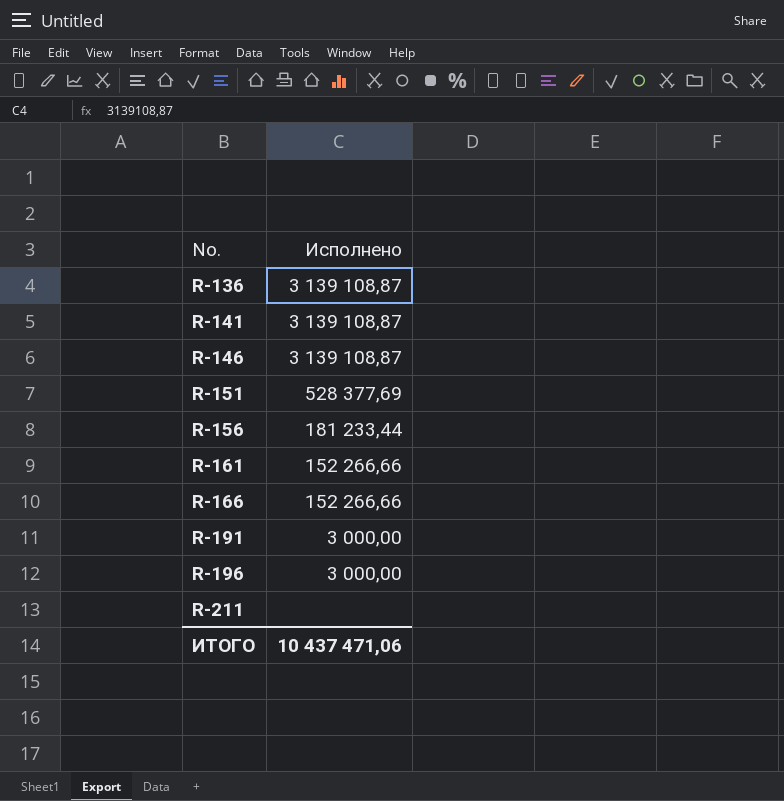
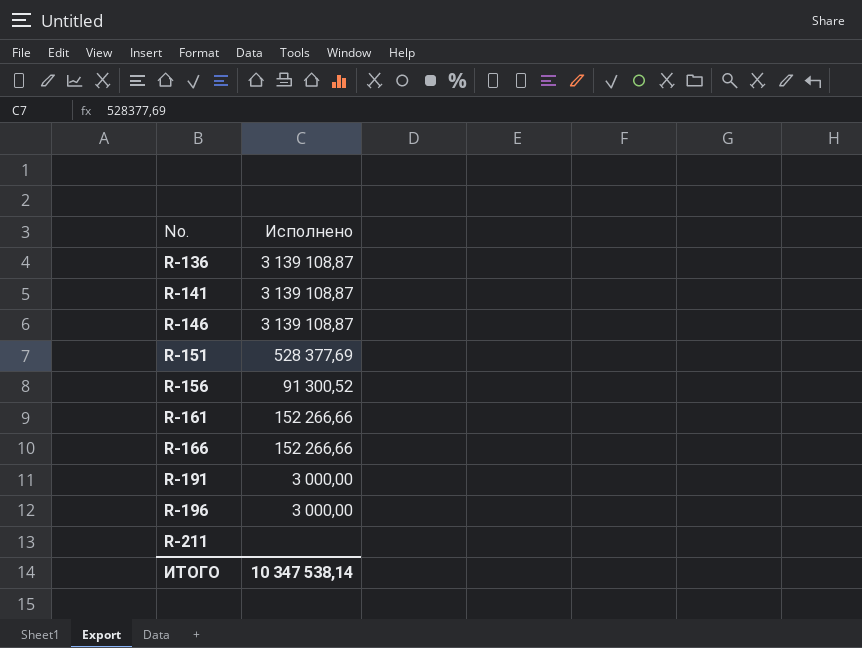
R-156 | Исполнено: 181 233,44 -> 91 300,52
ИТОГО | Исполнено: 10 437 471,06 -> 10 347 538,14

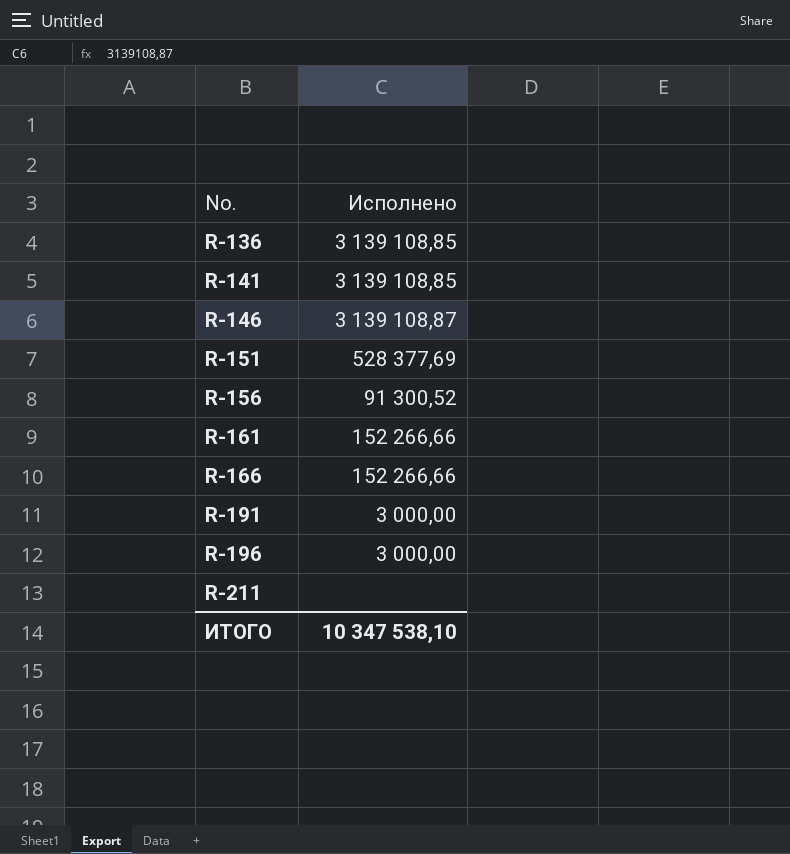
R-136 | Исполнено: 3 139 108,87 -> 3 139 108,85
R-141 | Исполнено: 3 139 108,87 -> 3 139 108,85
ИТОГО | Исполнено: 10 347 538,14 -> 10 347 538,10

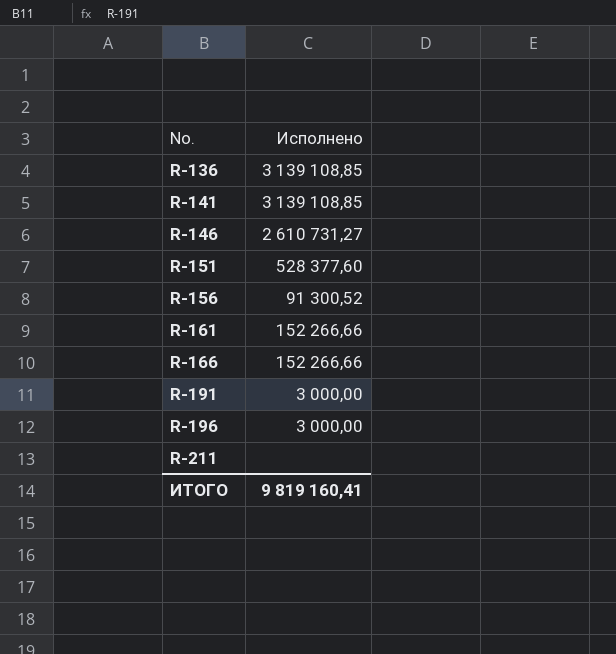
R-146 | Исполнено: 3 139 108,87 -> 2 610 731,27
R-151 | Исполнено: 528 377,69 -> 528 377,60
ИТОГО | Исполнено: 10 347 538,10 -> 9 819 160,41

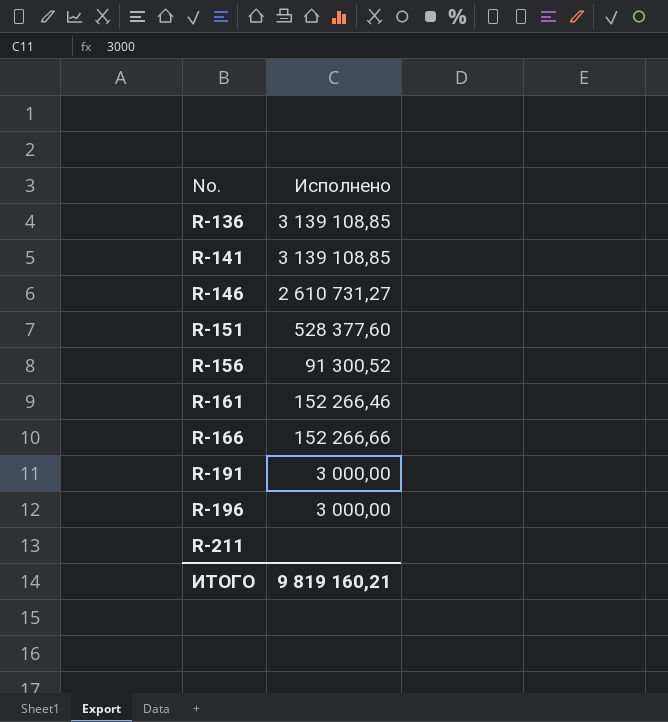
R-161 | Исполнено: 152 266,66 -> 152 266,46
ИТОГО | Исполнено: 9 819 160,41 -> 9 819 160,21

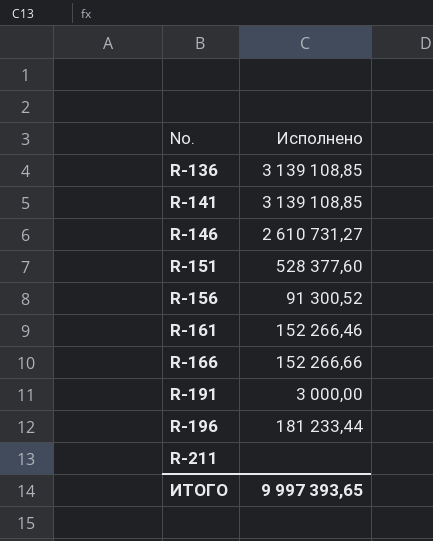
R-196 | Исполнено: 3 000,00 -> 181 233,44
ИТОГО | Исполнено: 9 819 160,21 -> 9 997 393,65

